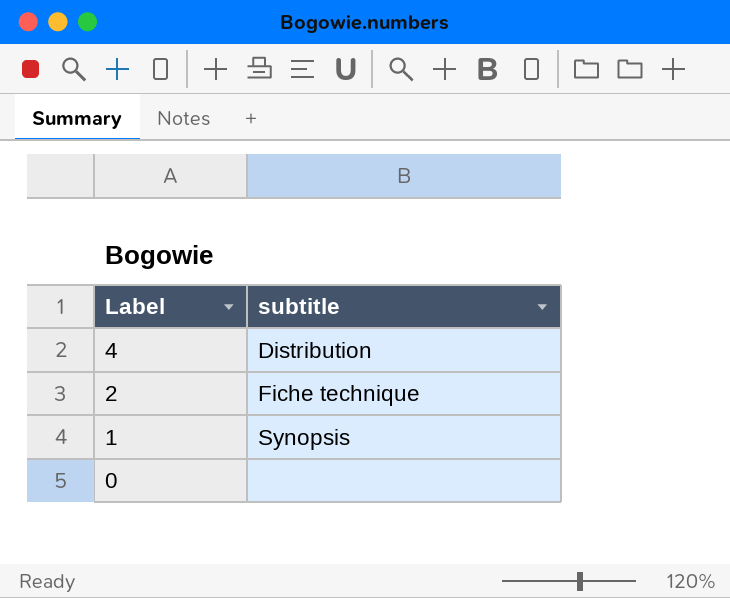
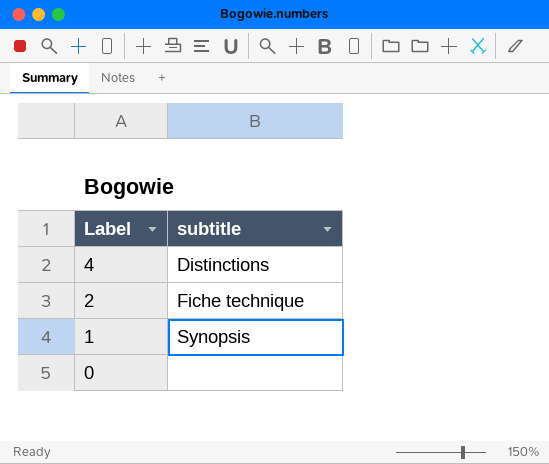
4 | subtitle: Distribution -> Distinctions

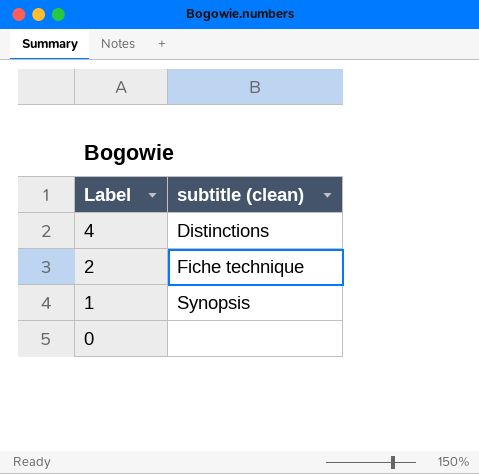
column name: subtitle -> subtitle (clean)

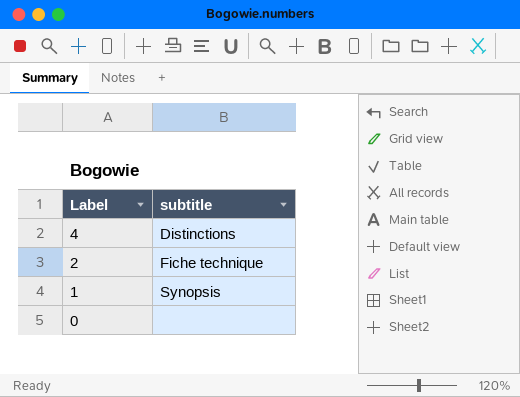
column name: subtitle (clean) -> subtitle

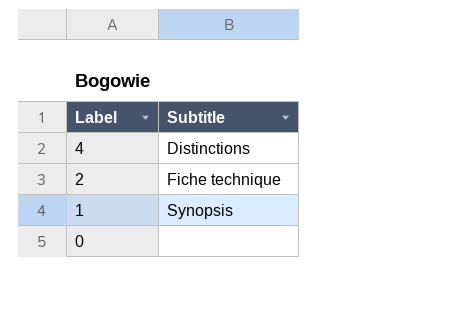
column name: subtitle -> Subtitle

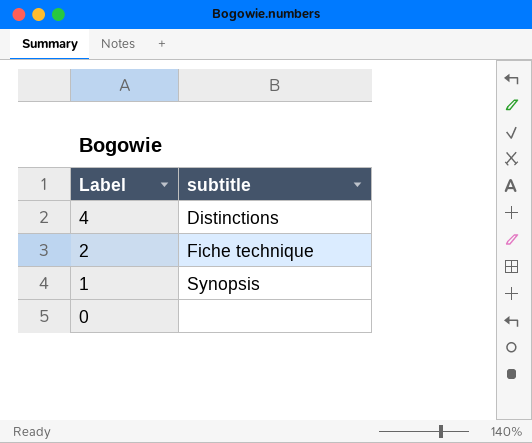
column name: Subtitle -> subtitle

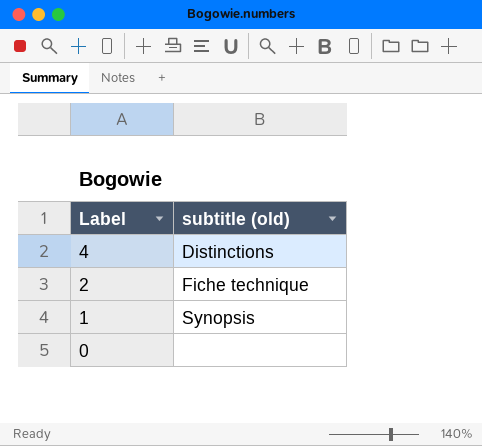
column name: subtitle -> subtitle (old)

